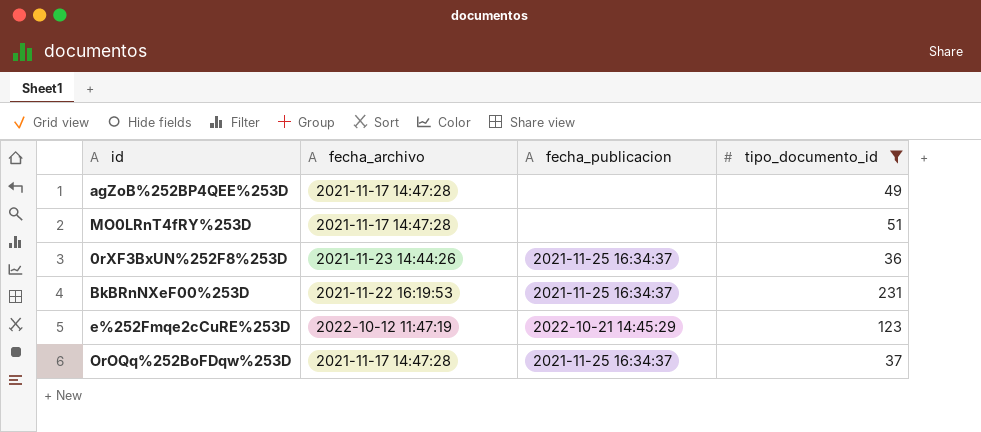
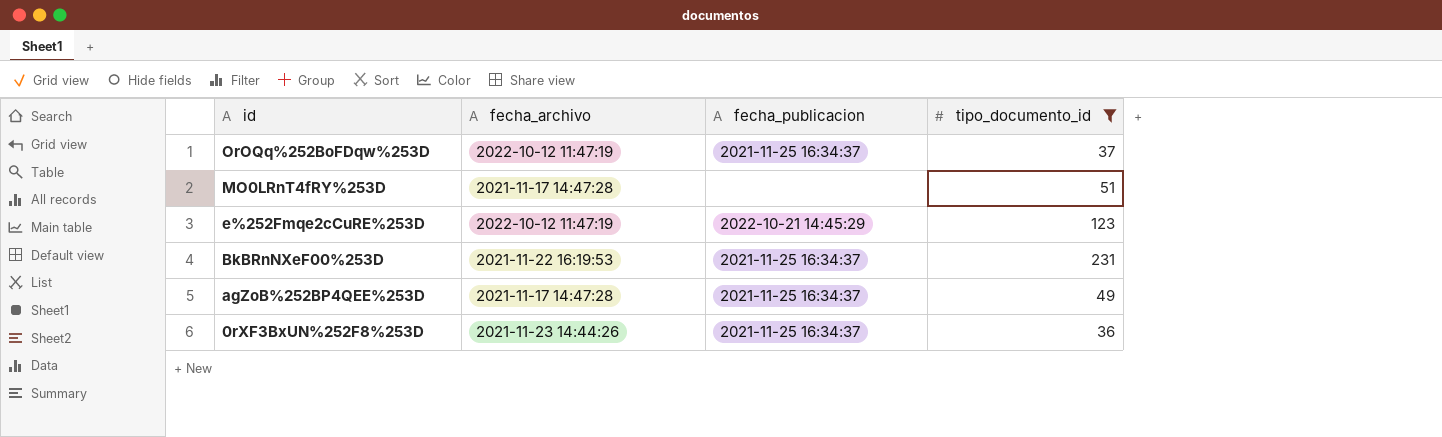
row order: none -> id descending
OrOQq%252BoFDqw%253D | fecha_archivo: 2021-11-17 14:47:28 -> 2022-10-12 11:47:19
agZoB%252BP4QEE%253D | fecha_publicacion: none -> 2021-11-25 16:34:37

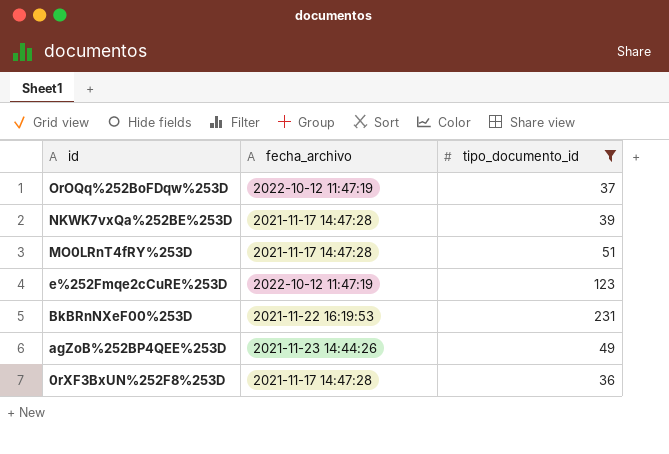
column fecha_publicacion | position: 3 -> none
row NKWK7vxQa%252BE%253D: none -> 2021-11-17 14:47:28 | 39
agZoB%252BP4QEE%253D | fecha_archivo: 2021-11-17 14:47:28 -> 2021-11-23 14:44:26
0rXF3BxUN%252F8%253D | fecha_archivo: 2021-11-23 14:44:26 -> 2021-11-17 14:47:28

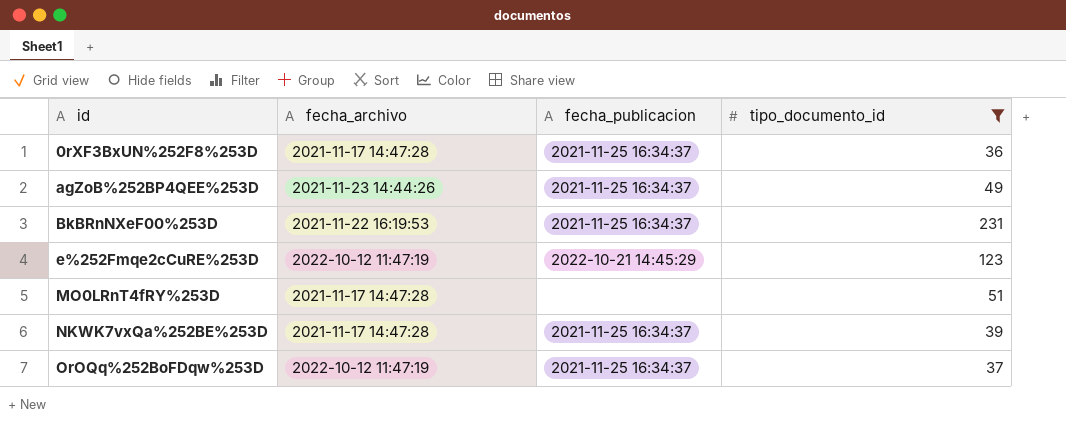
row order: id descending -> id ascending
column fecha_publicacion | position: none -> 3

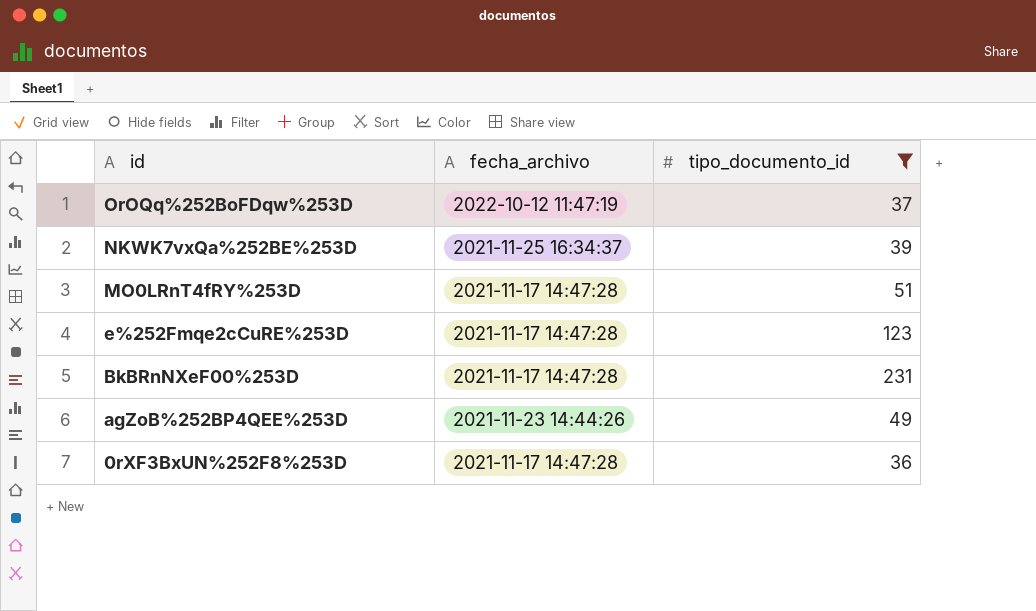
row order: id ascending -> id descending
column fecha_publicacion | position: 3 -> none
NKWK7vxQa%252BE%253D | fecha_archivo: 2021-11-17 14:47:28 -> 2021-11-25 16:34:37
e%252Fmqe2cCuRE%253D | fecha_archivo: 2022-10-12 11:47:19 -> 2021-11-17 14:47:28
BkBRnNXeF00%253D | fecha_archivo: 2021-11-22 16:19:53 -> 2021-11-17 14:47:28

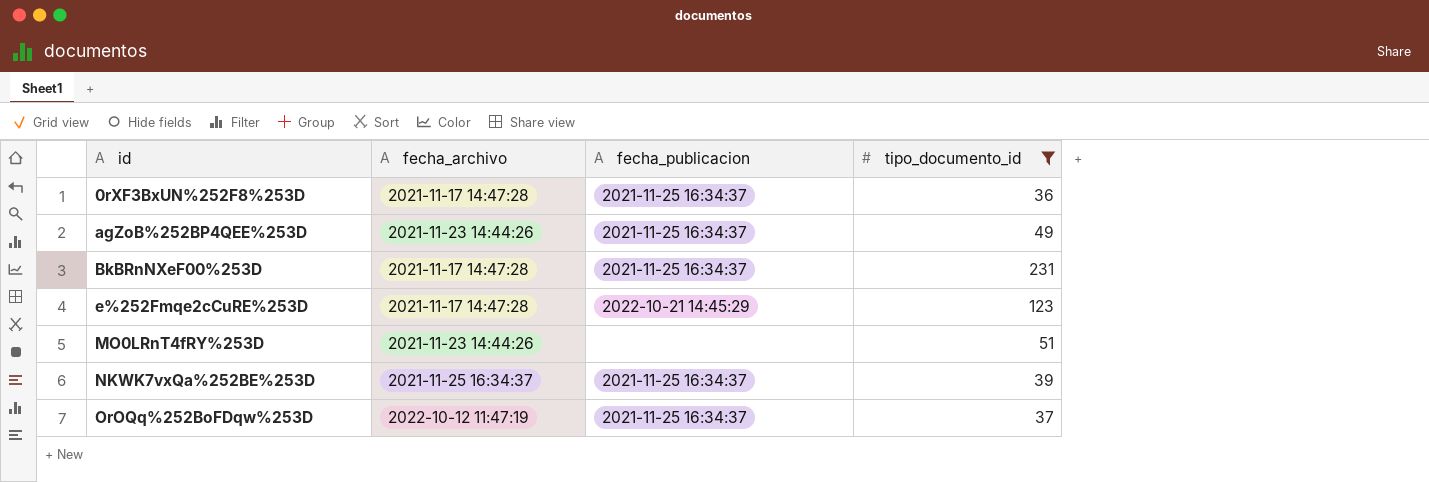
row order: id descending -> id ascending
column fecha_publicacion | position: none -> 3
MO0LRnT4fRY%253D | fecha_archivo: 2021-11-17 14:47:28 -> 2021-11-23 14:44:26

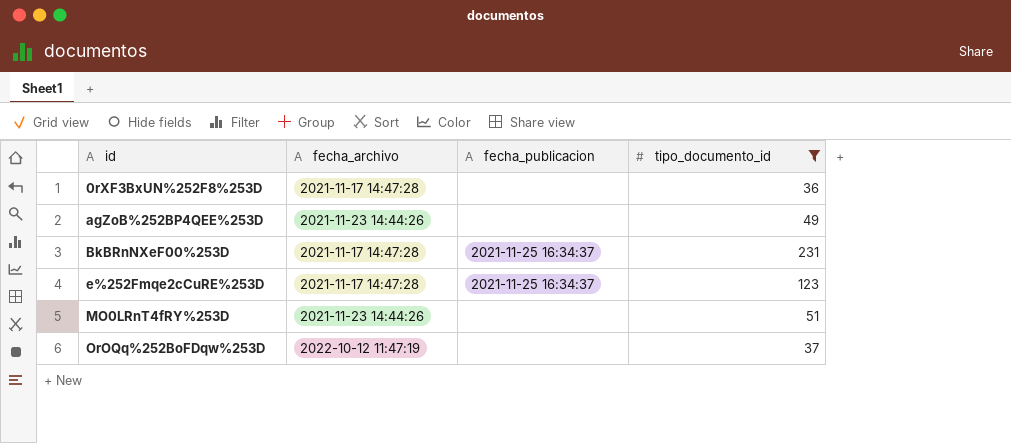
row NKWK7vxQa%252BE%253D: 2021-11-25 16:34:37 | 2021-11-25 16:34:37 | 39 -> none
0rXF3BxUN%252F8%253D | fecha_publicacion: 2021-11-25 16:34:37 -> none
agZoB%252BP4QEE%253D | fecha_publicacion: 2021-11-25 16:34:37 -> none
e%252Fmqe2cCuRE%253D | fecha_publicacion: 2022-10-21 14:45:29 -> 2021-11-25 16:34:37
OrOQq%252BoFDqw%253D | fecha_publicacion: 2021-11-25 16:34:37 -> none

